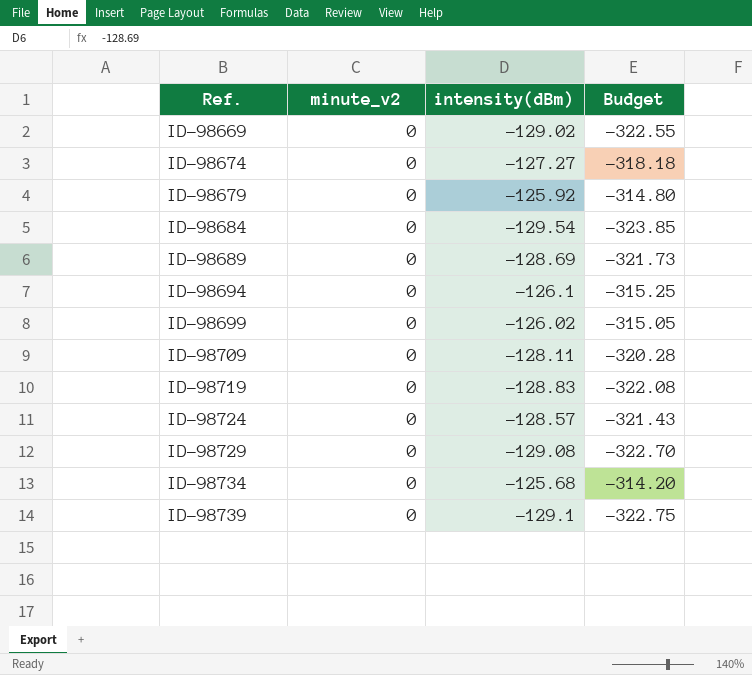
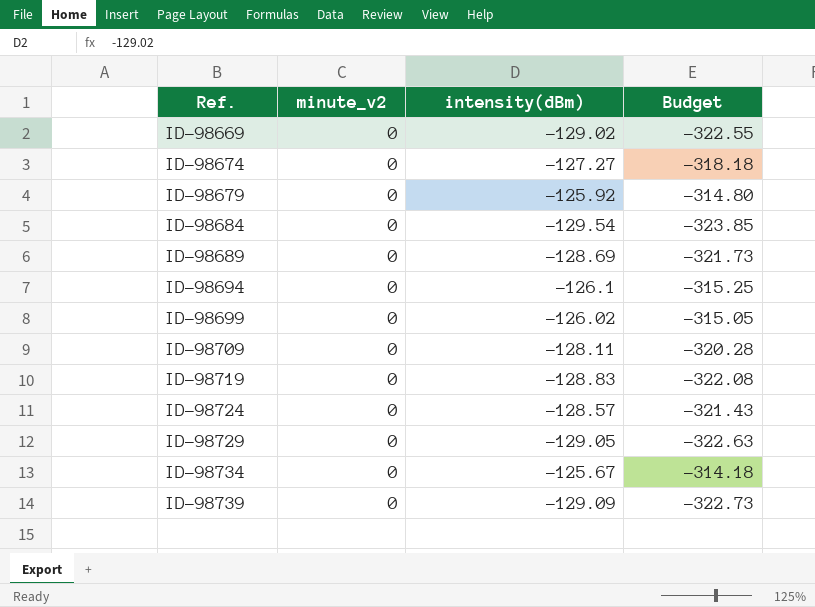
ID-98729 | intensity(dBm): -129.08 -> -129.05
ID-98729 | Budget: -322.70 -> -322.63
ID-98734 | intensity(dBm): -125.68 -> -125.67
ID-98734 | Budget: -314.20 -> -314.18
ID-98739 | intensity(dBm): -129.1 -> -129.09
ID-98739 | Budget: -322.75 -> -322.73

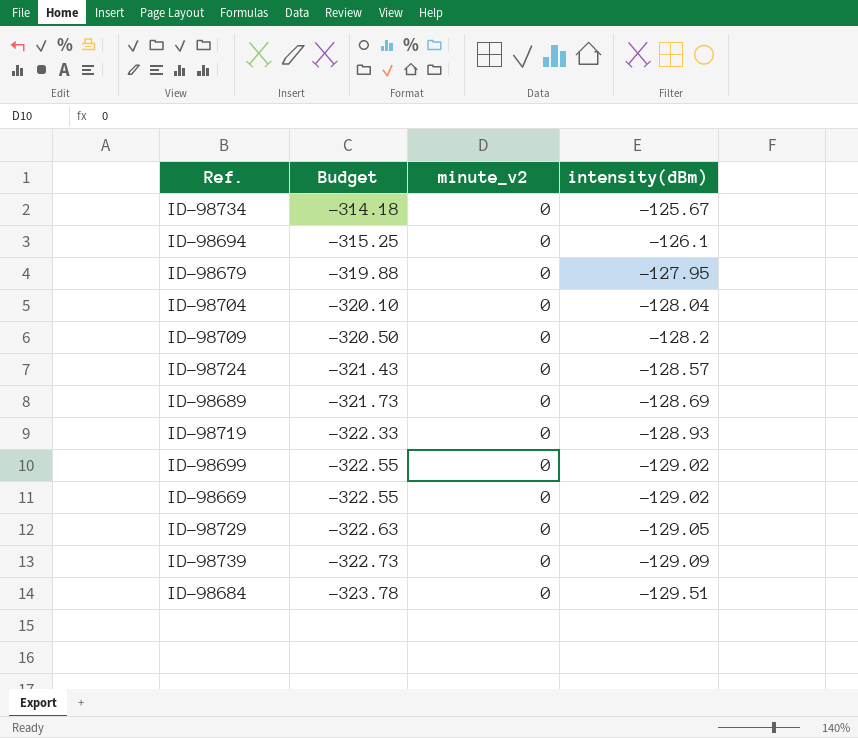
row order: Ref. ascending -> Budget descending
column Budget | position: 4 -> 2
row ID-98674: 0 | -127.27 | -318.18 -> none
ID-98679 | Budget: -314.80 -> -319.88
ID-98679 | intensity(dBm): -125.92 -> -127.95
row ID-98704: none -> -320.10 | 0 | -128.04
ID-98709 | Budget: -320.28 -> -320.50
ID-98709 | intensity(dBm): -128.11 -> -128.2
ID-98719 | Budget: -322.08 -> -322.33
ID-98719 | intensity(dBm): -128.83 -> -128.93
ID-98699 | Budget: -315.05 -> -322.55
ID-98699 | intensity(dBm): -126.02 -> -129.02
ID-98684 | Budget: -323.85 -> -323.78
ID-98684 | intensity(dBm): -129.54 -> -129.51

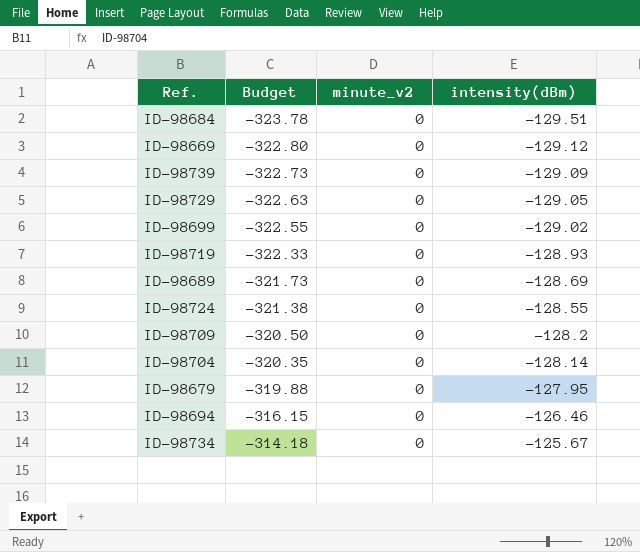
row order: Budget descending -> Budget ascending
ID-98669 | Budget: -322.55 -> -322.80
ID-98669 | intensity(dBm): -129.02 -> -129.12
ID-98724 | Budget: -321.43 -> -321.38
ID-98724 | intensity(dBm): -128.57 -> -128.55
ID-98704 | Budget: -320.10 -> -320.35
ID-98704 | intensity(dBm): -128.04 -> -128.14
ID-98694 | Budget: -315.25 -> -316.15
ID-98694 | intensity(dBm): -126.1 -> -126.46

